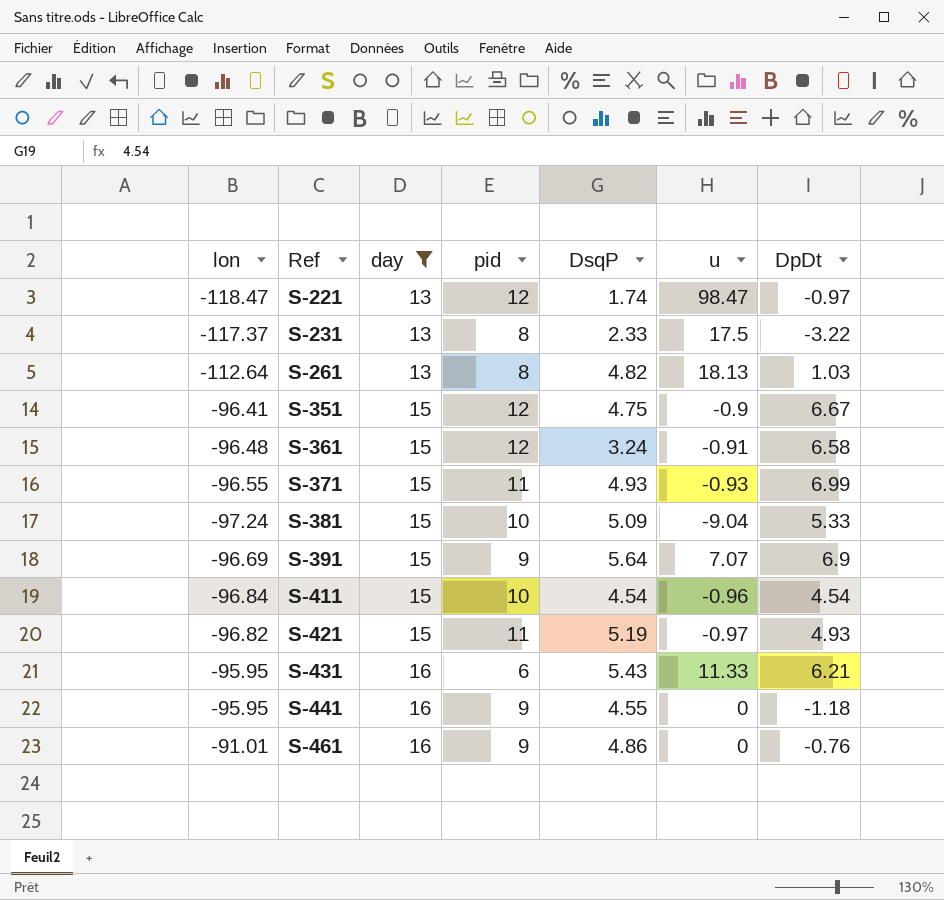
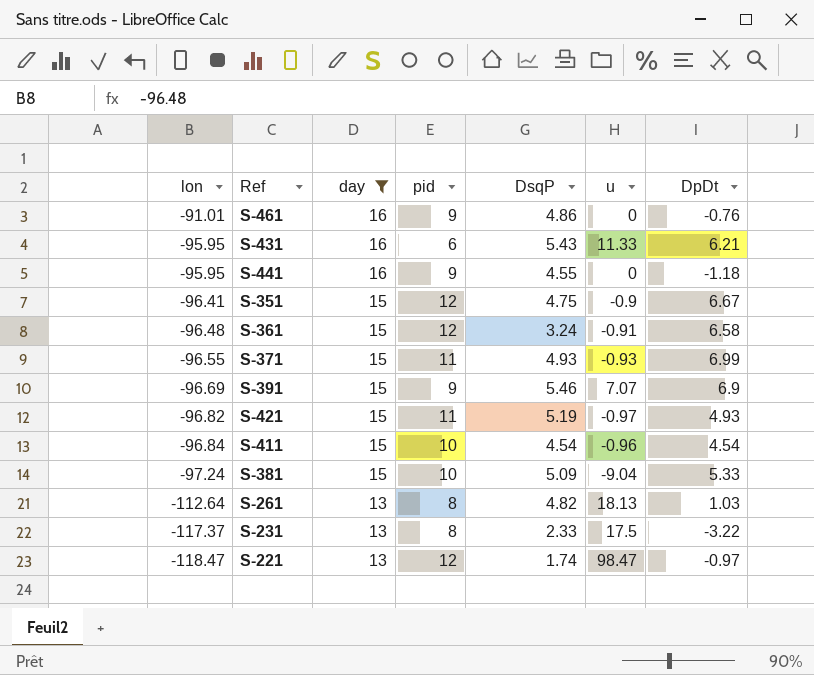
row order: Ref ascending -> lon descending
S-391 | DsqP: 5.64 -> 5.46

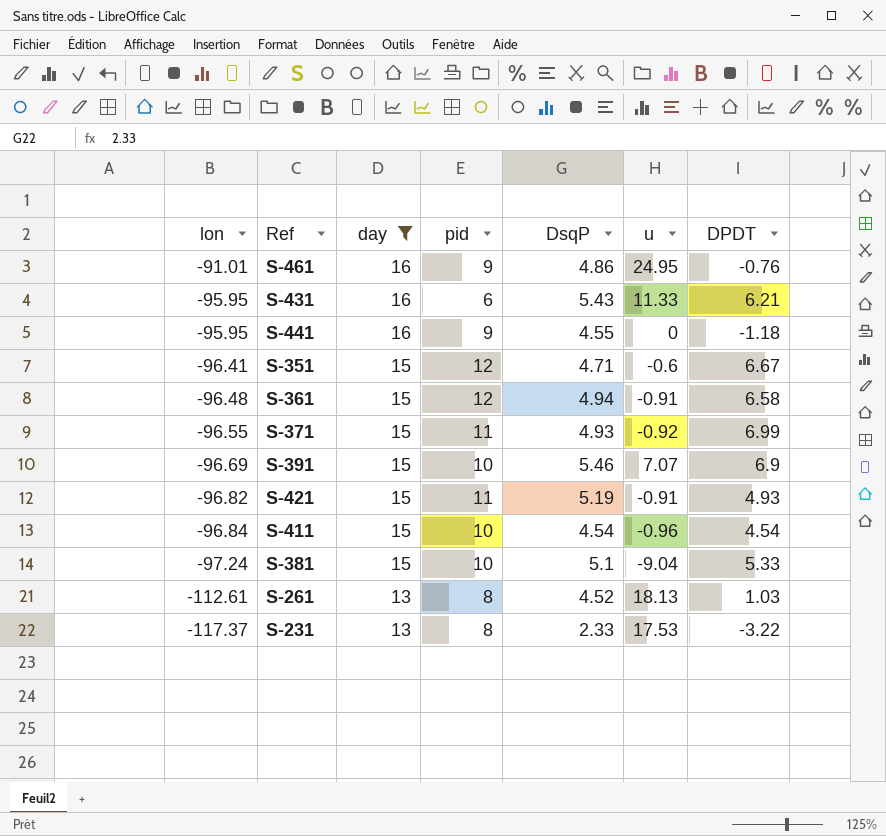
column name: DpDt -> DPDT
row S-221: -118.47 | 13 | 12 | 1.74 | 98.47 | -0.97 -> none
S-461 | u: 0 -> 24.95
S-351 | DsqP: 4.75 -> 4.71
S-351 | u: -0.9 -> -0.6
S-361 | DsqP: 3.24 -> 4.94
S-371 | u: -0.93 -> -0.92
S-391 | pid: 9 -> 10
S-421 | u: -0.97 -> -0.91
S-381 | DsqP: 5.09 -> 5.1
S-261 | lon: -112.64 -> -112.61
S-261 | DsqP: 4.82 -> 4.52
S-231 | u: 17.5 -> 17.53

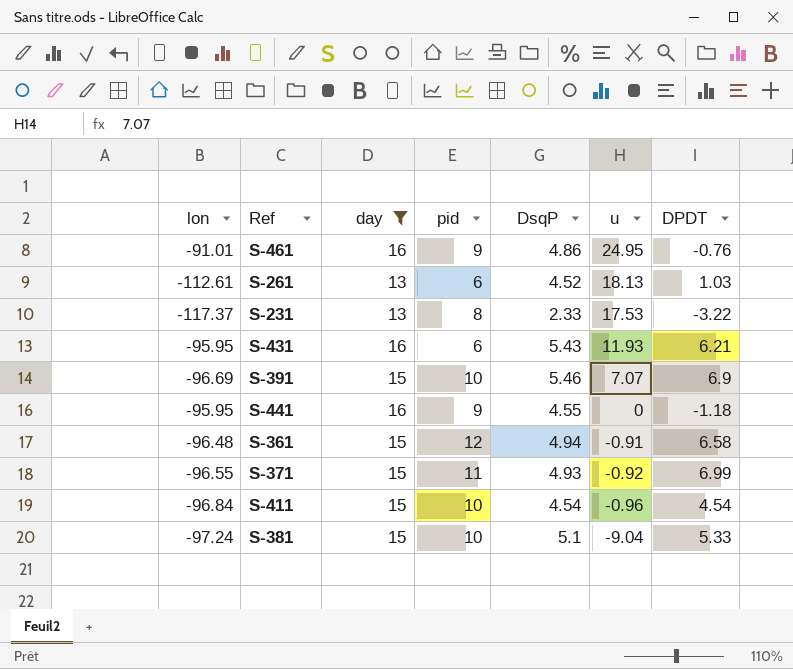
row order: lon descending -> u descending
row S-351: -96.41 | 15 | 12 | 4.71 | -0.6 | 6.67 -> none
row S-421: -96.82 | 15 | 11 | 5.19 | -0.91 | 4.93 -> none
S-261 | pid: 8 -> 6
S-431 | u: 11.33 -> 11.93

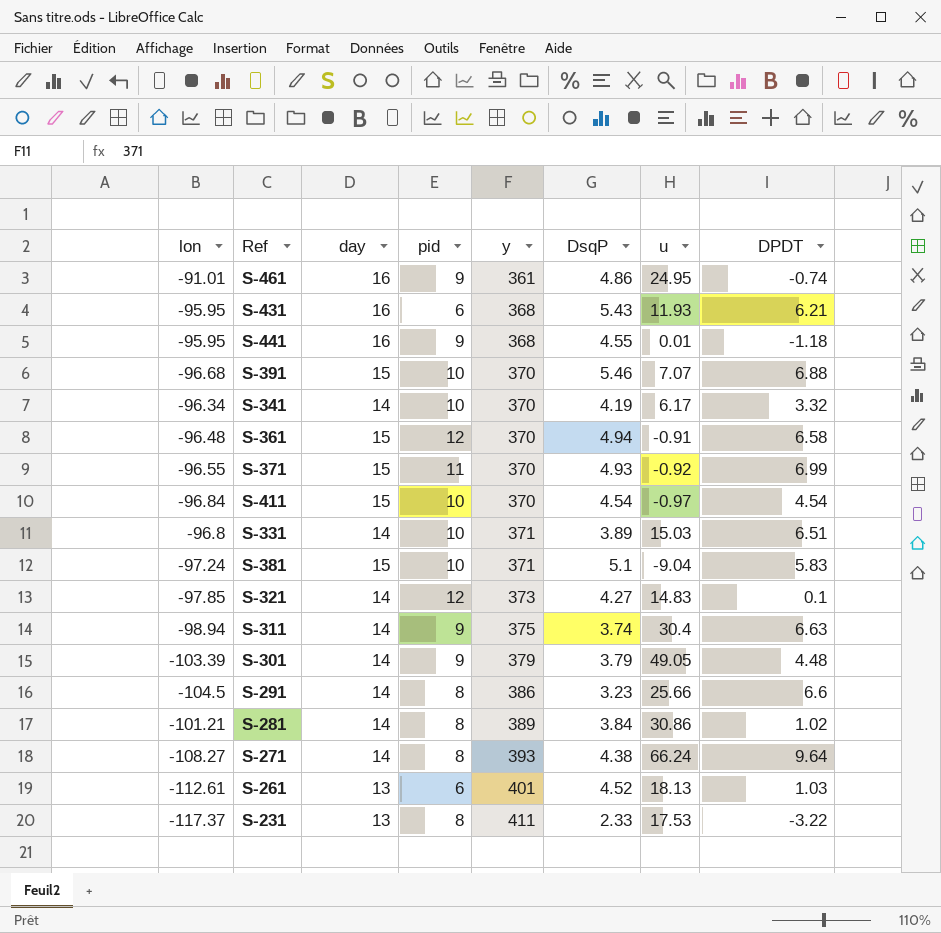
filter: day != 14 -> none
row order: u descending -> y ascending
column y | position: none -> 5
S-461 | DPDT: -0.76 -> -0.74
S-441 | u: 0 -> 0.01
S-391 | lon: -96.69 -> -96.68
S-391 | DPDT: 6.9 -> 6.88
S-411 | u: -0.96 -> -0.97
S-381 | DPDT: 5.33 -> 5.83

